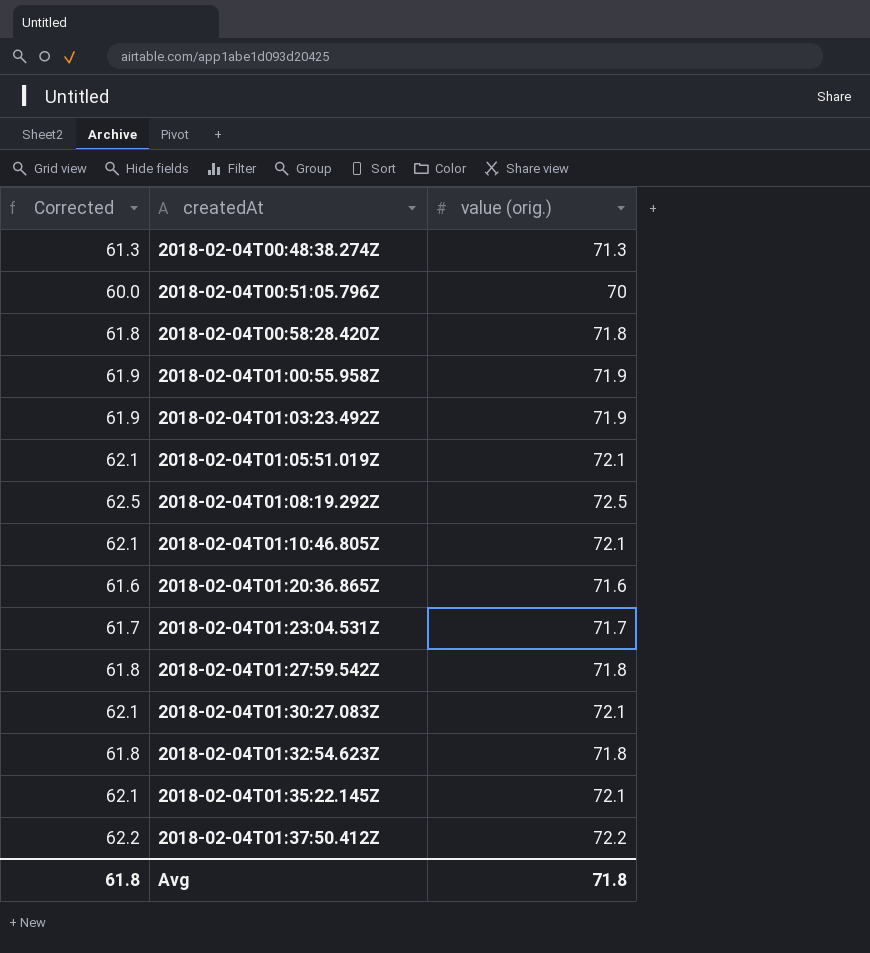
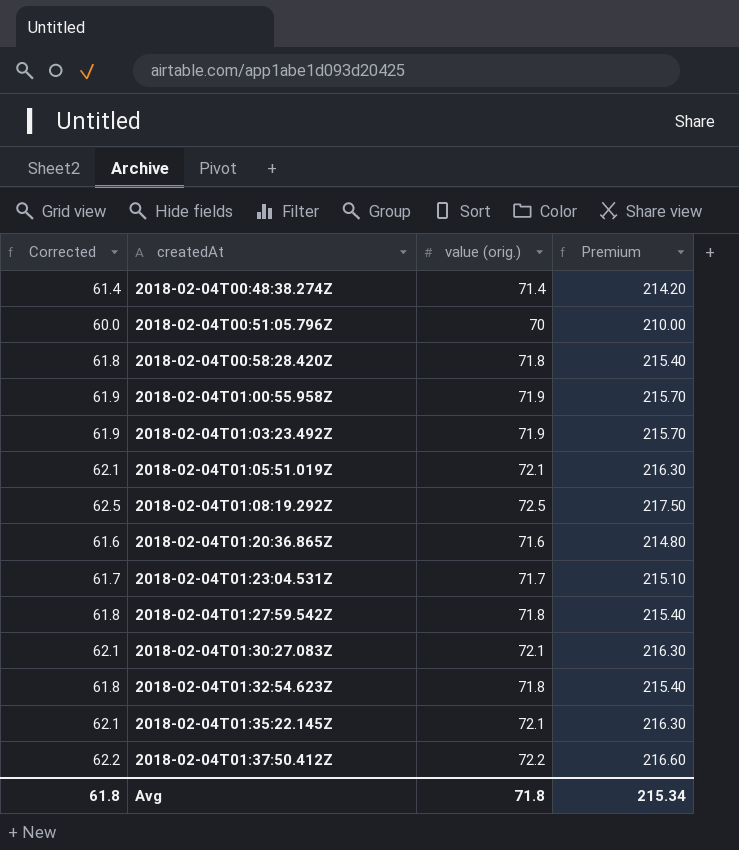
column Premium | formula: none -> [value (orig.)] * 3
row 2018-02-04T01:10:46.805Z: 62.1 | 72.1 -> none
2018-02-04T00:48:38.274Z | Corrected: 61.3 -> 61.4
2018-02-04T00:48:38.274Z | value (orig.): 71.3 -> 71.4

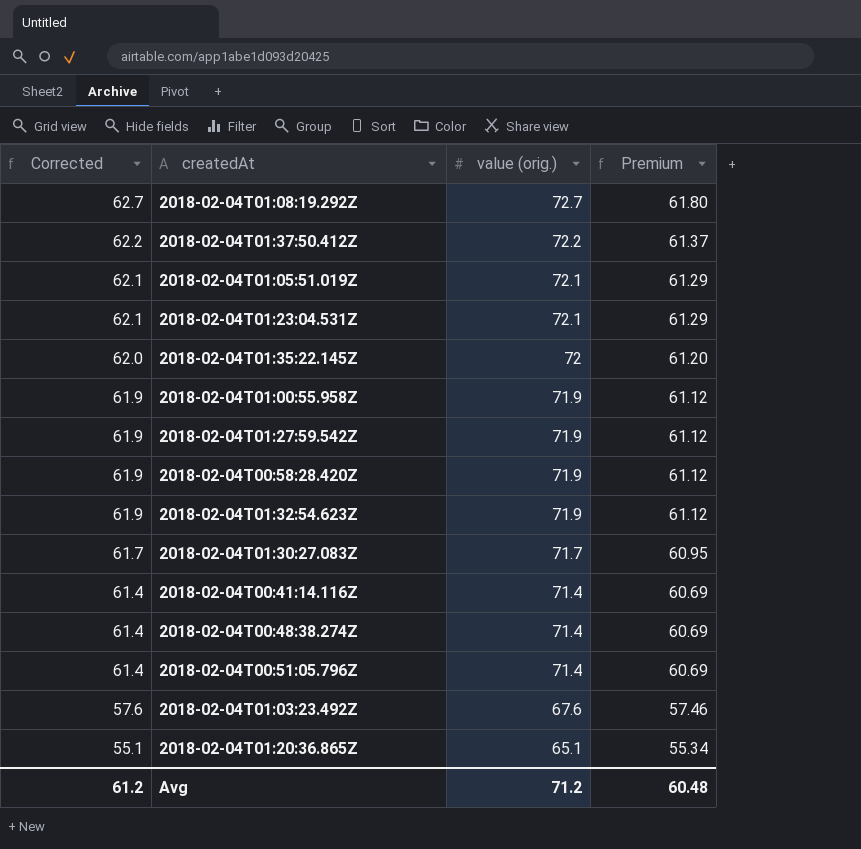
row order: createdAt ascending -> Corrected descending
column Premium | formula: [value (orig.)] * 3 -> [value (orig.)] * 0.85
2018-02-04T01:08:19.292Z | Corrected: 62.5 -> 62.7
2018-02-04T01:08:19.292Z | value (orig.): 72.5 -> 72.7
2018-02-04T01:23:04.531Z | Corrected: 61.7 -> 62.1
2018-02-04T01:23:04.531Z | value (orig.): 71.7 -> 72.1
2018-02-04T01:35:22.145Z | Corrected: 62.1 -> 62.0
2018-02-04T01:35:22.145Z | value (orig.): 72.1 -> 72
2018-02-04T01:27:59.542Z | Corrected: 61.8 -> 61.9
2018-02-04T01:27:59.542Z | value (orig.): 71.8 -> 71.9
2018-02-04T00:58:28.420Z | Corrected: 61.8 -> 61.9
2018-02-04T00:58:28.420Z | value (orig.): 71.8 -> 71.9
2018-02-04T01:32:54.623Z | Corrected: 61.8 -> 61.9
2018-02-04T01:32:54.623Z | value (orig.): 71.8 -> 71.9
2018-02-04T01:30:27.083Z | Corrected: 62.1 -> 61.7
2018-02-04T01:30:27.083Z | value (orig.): 72.1 -> 71.7
row 2018-02-04T00:41:14.116Z: none -> 61.4 | 71.4 | 60.69
2018-02-04T00:51:05.796Z | Corrected: 60.0 -> 61.4
2018-02-04T00:51:05.796Z | value (orig.): 70 -> 71.4
2018-02-04T01:03:23.492Z | Corrected: 61.9 -> 57.6
2018-02-04T01:03:23.492Z | value (orig.): 71.9 -> 67.6
2018-02-04T01:20:36.865Z | Corrected: 61.6 -> 55.1
2018-02-04T01:20:36.865Z | value (orig.): 71.6 -> 65.1
Avg | Corrected: 61.8 -> 61.2
Avg | value (orig.): 71.8 -> 71.2
Avg | Premium: 215.34 -> 60.48

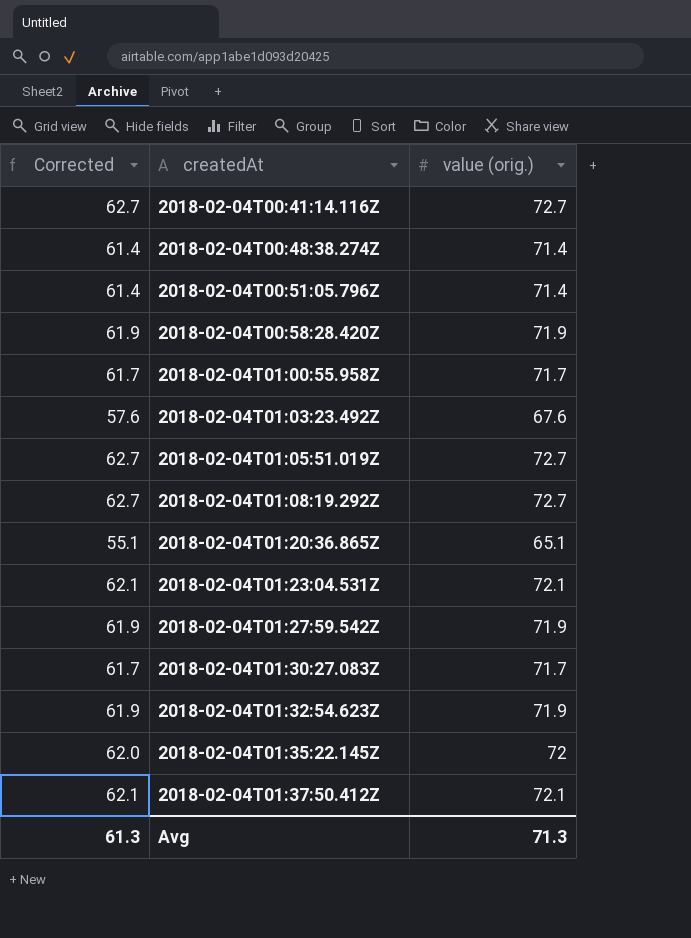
row order: Corrected descending -> createdAt ascending
column Premium | formula: [value (orig.)] * 0.85 -> none
2018-02-04T00:41:14.116Z | Corrected: 61.4 -> 62.7
2018-02-04T00:41:14.116Z | value (orig.): 71.4 -> 72.7
2018-02-04T01:00:55.958Z | Corrected: 61.9 -> 61.7
2018-02-04T01:00:55.958Z | value (orig.): 71.9 -> 71.7
2018-02-04T01:05:51.019Z | Corrected: 62.1 -> 62.7
2018-02-04T01:05:51.019Z | value (orig.): 72.1 -> 72.7
2018-02-04T01:37:50.412Z | Corrected: 62.2 -> 62.1
2018-02-04T01:37:50.412Z | value (orig.): 72.2 -> 72.1
Avg | Corrected: 61.2 -> 61.3
Avg | value (orig.): 71.2 -> 71.3

